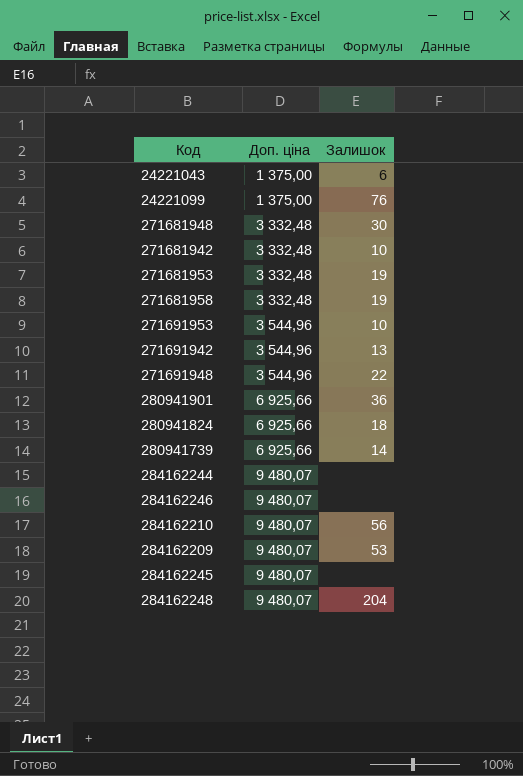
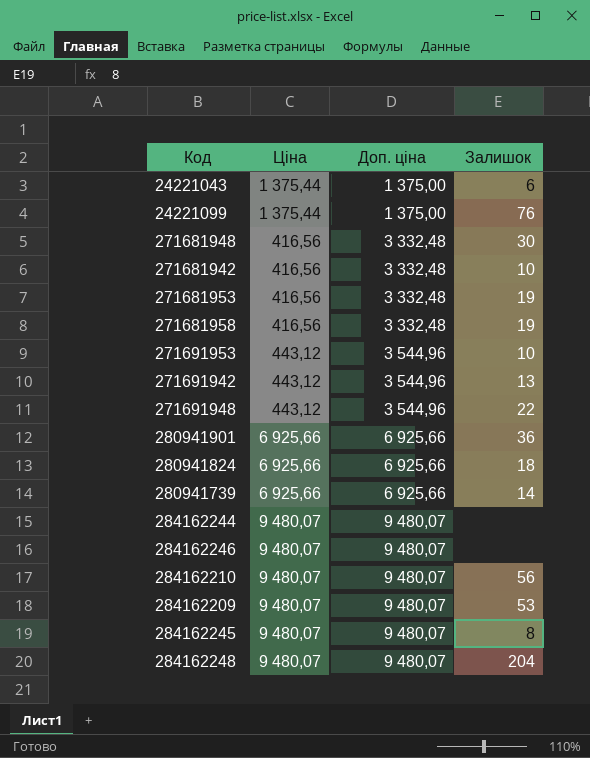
column Ціна | position: none -> 2
284162245 | Залишок: none -> 8

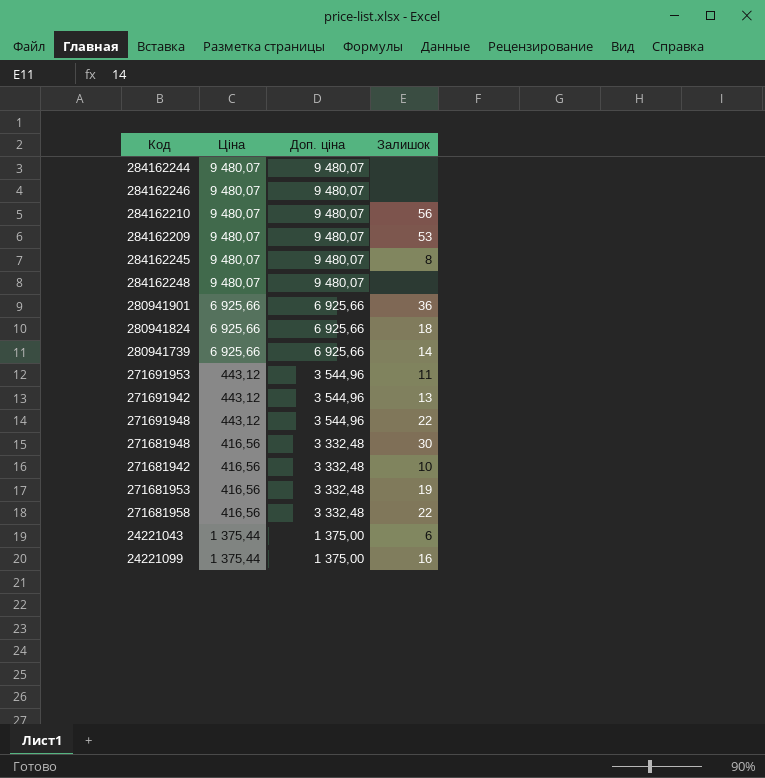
row order: Доп. ціна ascending -> Доп. ціна descending
284162248 | Залишок: 204 -> none
271691953 | Залишок: 10 -> 11
271681958 | Залишок: 19 -> 22
24221099 | Залишок: 76 -> 16

